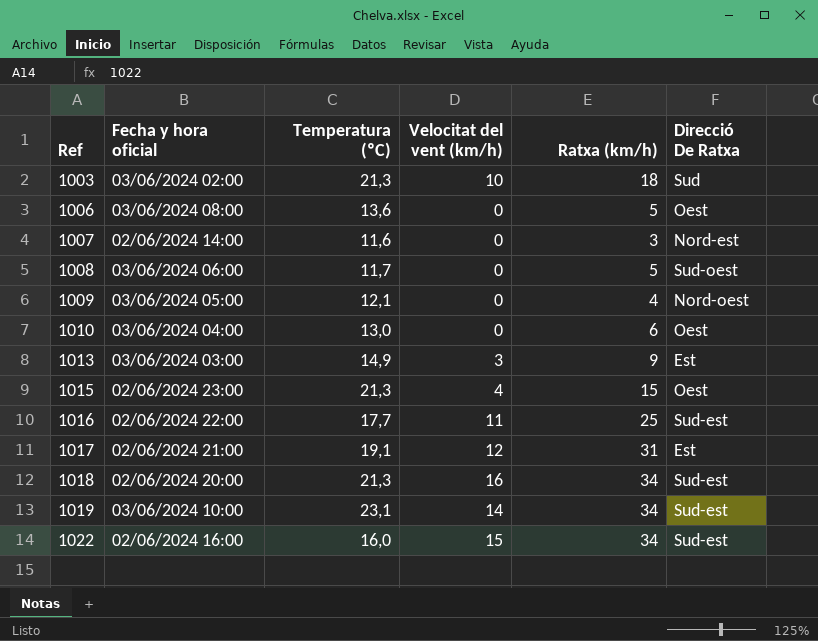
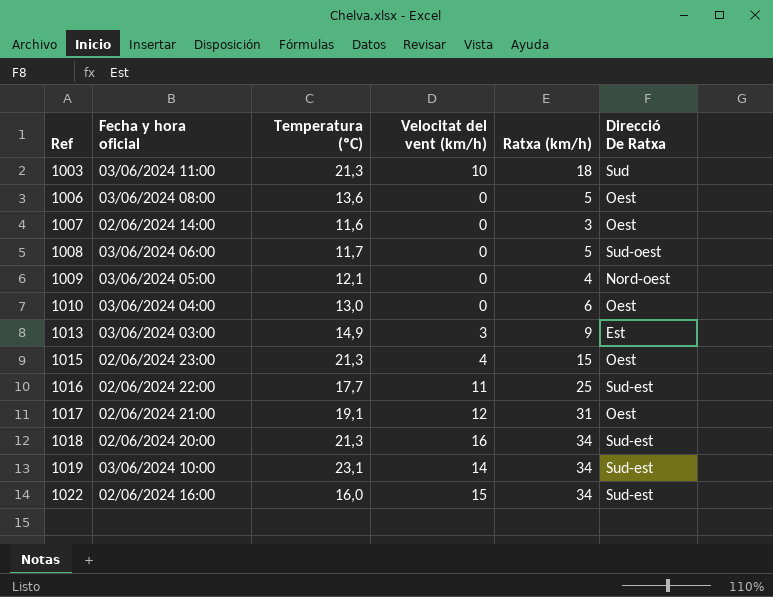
1003 | Fecha y hora oficial: 03/06/2024 02:00 -> 03/06/2024 11:00
1007 | Direcció De Ratxa: Nord-est -> Oest
1017 | Direcció De Ratxa: Est -> Oest

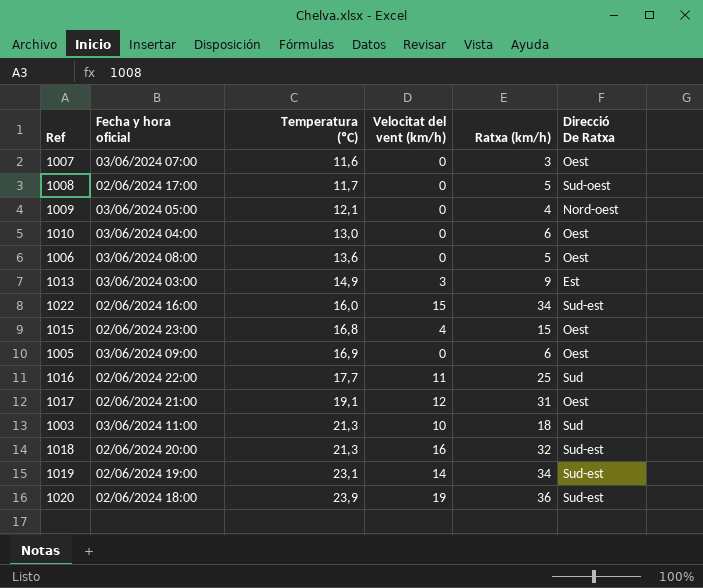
row order: Ref ascending -> Temperatura (ºC) ascending
1007 | Fecha y hora oficial: 02/06/2024 14:00 -> 03/06/2024 07:00
1008 | Fecha y hora oficial: 03/06/2024 06:00 -> 02/06/2024 17:00
1015 | Temperatura (ºC): 21,3 -> 16,8
row 1005: none -> 03/06/2024 09:00 | 16,9 | 0 | 6 | Oest
1016 | Direcció De Ratxa: Sud-est -> Sud
1018 | Ratxa (km/h): 34 -> 32
1019 | Fecha y hora oficial: 03/06/2024 10:00 -> 02/06/2024 19:00
row 1020: none -> 02/06/2024 18:00 | 23,9 | 19 | 36 | Sud-est

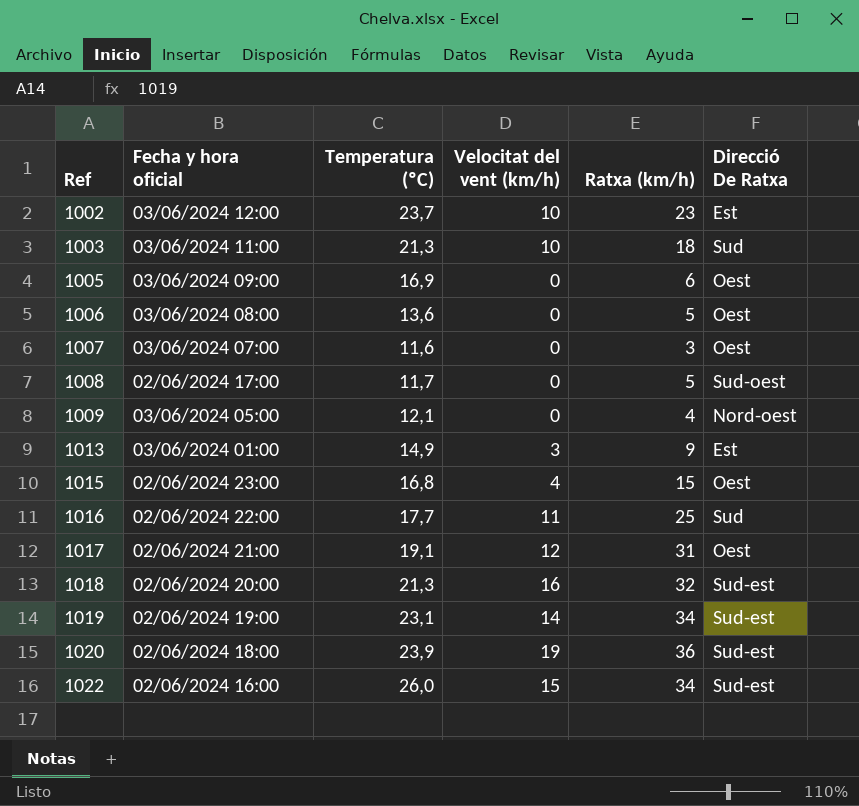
row order: Temperatura (ºC) ascending -> Ref ascending
row 1010: 03/06/2024 04:00 | 13,0 | 0 | 6 | Oest -> none
row 1002: none -> 03/06/2024 12:00 | 23,7 | 10 | 23 | Est
1013 | Fecha y hora oficial: 03/06/2024 03:00 -> 03/06/2024 01:00
1022 | Temperatura (ºC): 16,0 -> 26,0

